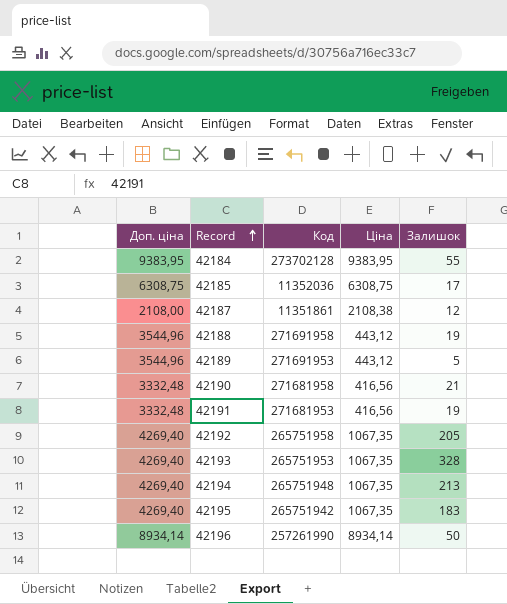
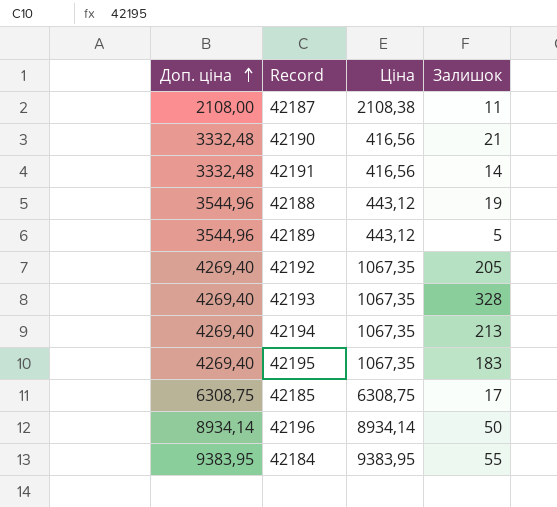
row order: Record ascending -> Доп. ціна ascending
column Код | position: 3 -> none
42187 | Залишок: 12 -> 11
42191 | Залишок: 19 -> 14

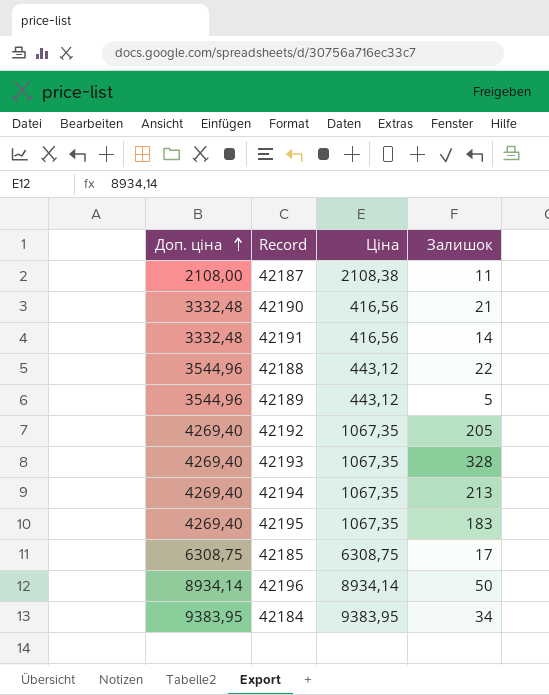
42188 | Залишок: 19 -> 22
42184 | Залишок: 55 -> 34

